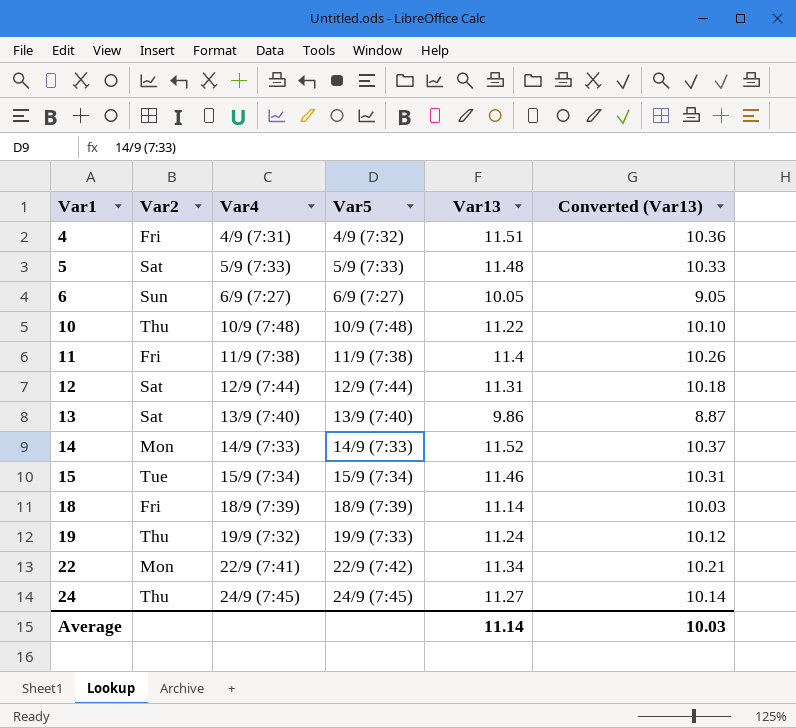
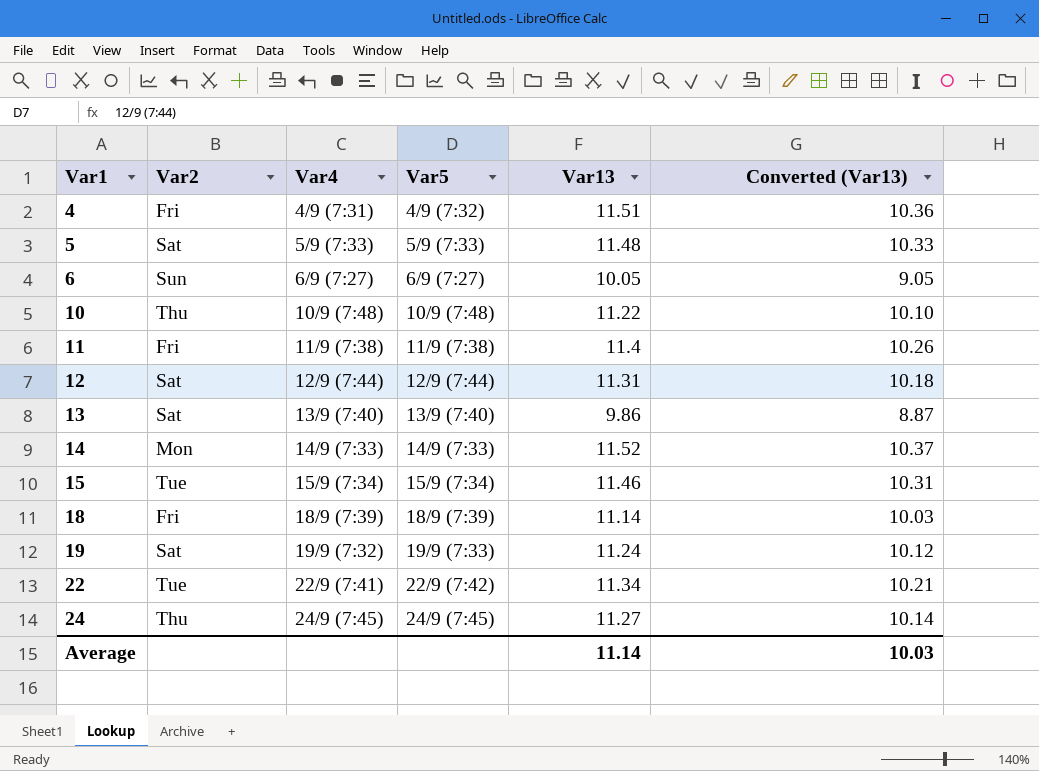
19 | Var2: Thu -> Sat
22 | Var2: Mon -> Tue

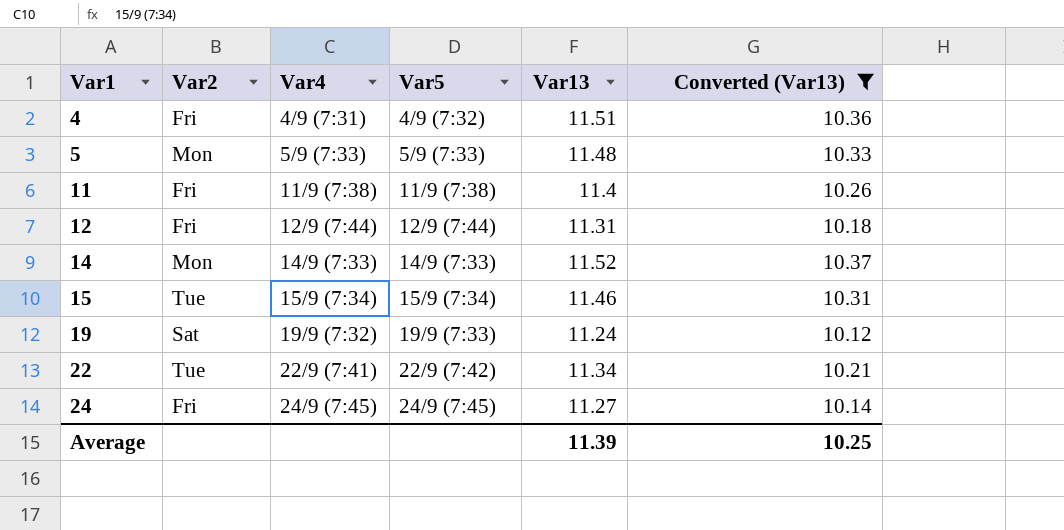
filter: none -> Converted (Var13) >= 10.12
5 | Var2: Sat -> Mon
12 | Var2: Sat -> Fri
24 | Var2: Thu -> Fri
Average | Var13: 11.14 -> 11.39
Average | Converted (Var13): 10.03 -> 10.25

